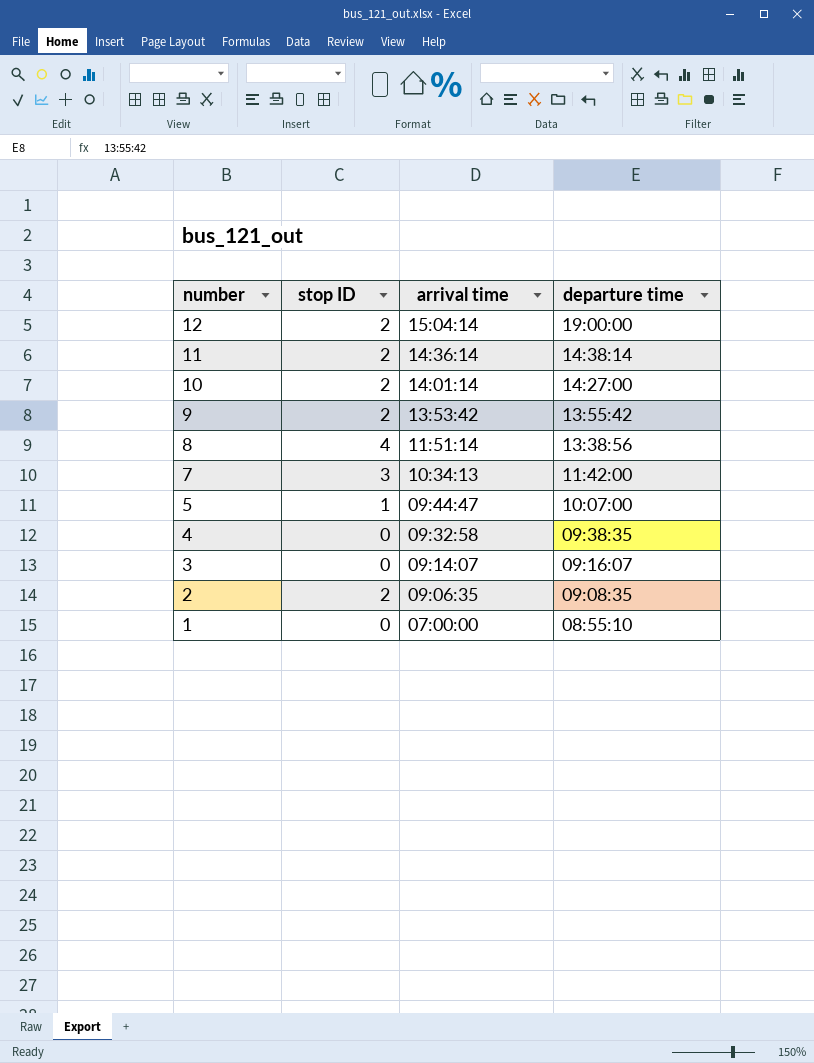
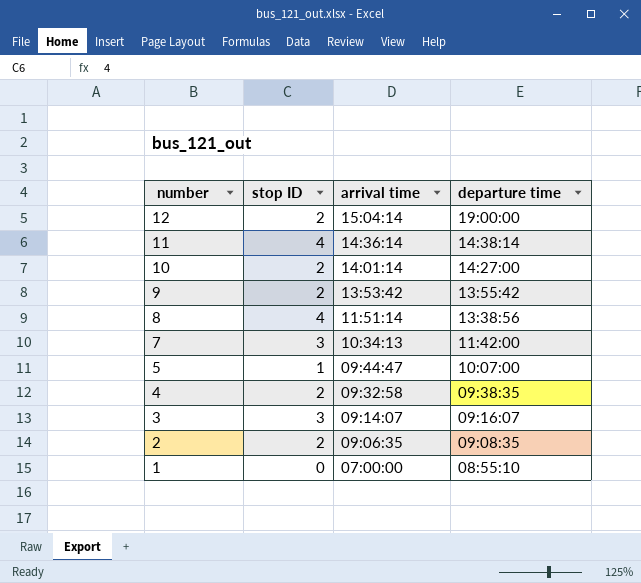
11 | stop ID: 2 -> 4
4 | stop ID: 0 -> 2
3 | stop ID: 0 -> 3

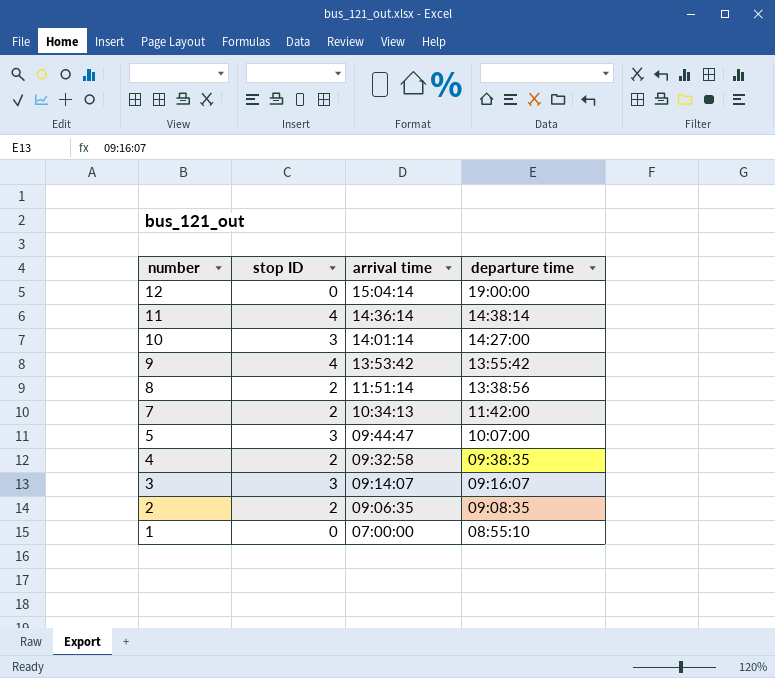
12 | stop ID: 2 -> 0
10 | stop ID: 2 -> 3
9 | stop ID: 2 -> 4
8 | stop ID: 4 -> 2
7 | stop ID: 3 -> 2
5 | stop ID: 1 -> 3

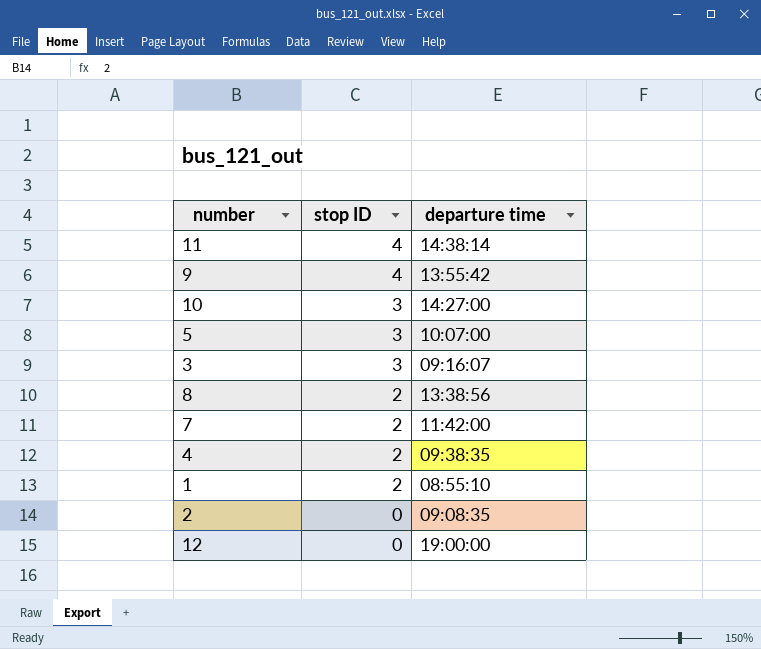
row order: number descending -> stop ID descending
column arrival time | position: 3 -> none
1 | stop ID: 0 -> 2
2 | stop ID: 2 -> 0

